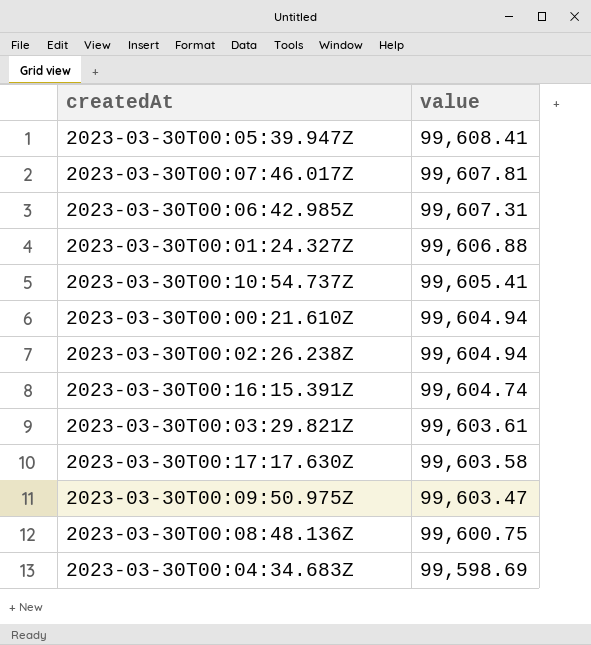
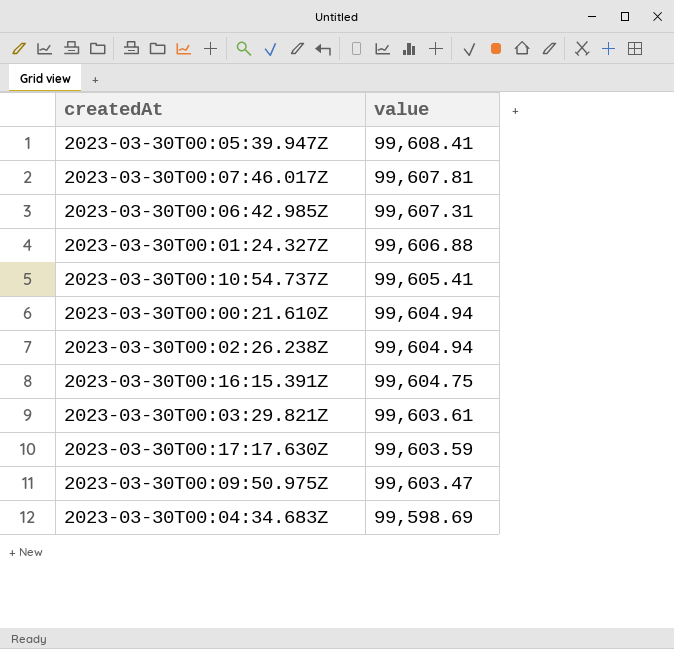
row 2023-03-30T00:08:48.136Z: 99,600.75 -> none
2023-03-30T00:16:15.391Z | value: 99,604.74 -> 99,604.75
2023-03-30T00:17:17.630Z | value: 99,603.58 -> 99,603.59

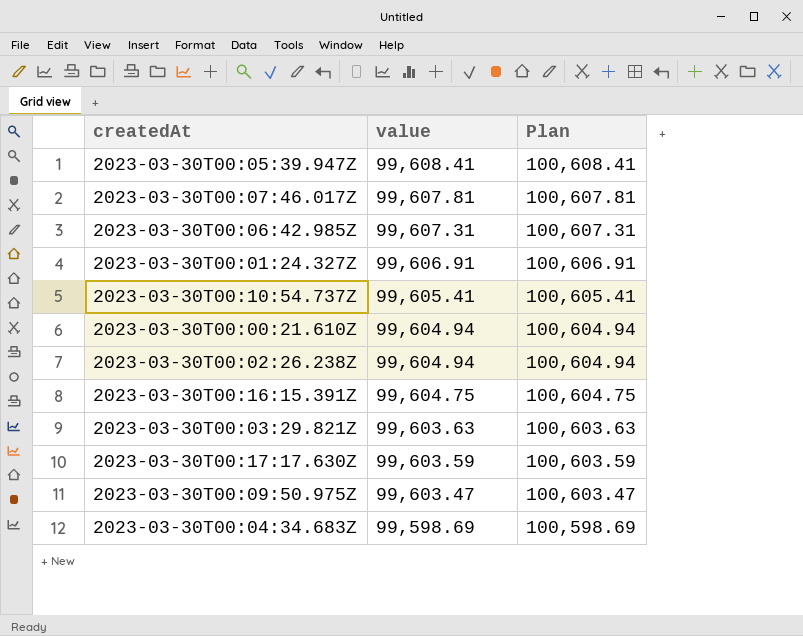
column Plan | formula: none -> [value] + 1000
2023-03-30T00:01:24.327Z | value: 99,606.88 -> 99,606.91
2023-03-30T00:03:29.821Z | value: 99,603.61 -> 99,603.63

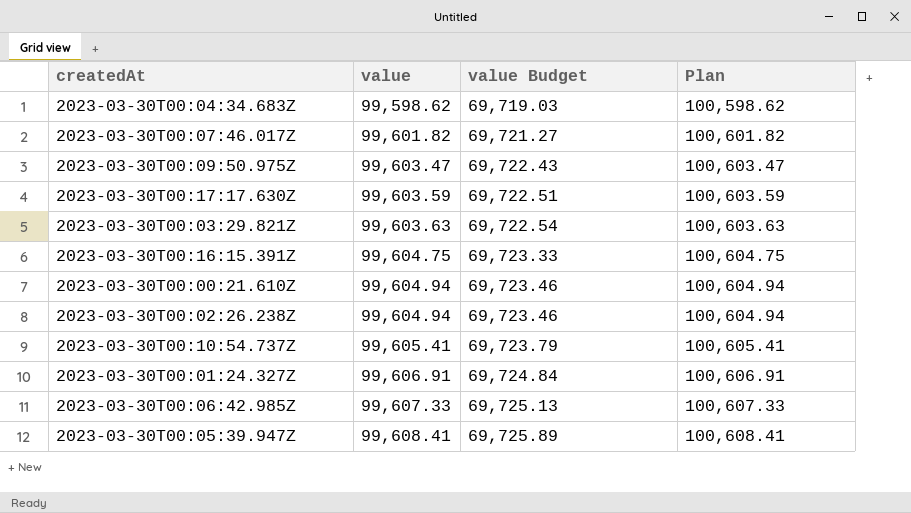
row order: value descending -> value ascending
column value Budget | formula: none -> [value] * 0.7
2023-03-30T00:04:34.683Z | value: 99,598.69 -> 99,598.62
2023-03-30T00:04:34.683Z | Plan: 100,598.69 -> 100,598.62
2023-03-30T00:07:46.017Z | value: 99,607.81 -> 99,601.82
2023-03-30T00:07:46.017Z | Plan: 100,607.81 -> 100,601.82
2023-03-30T00:06:42.985Z | value: 99,607.31 -> 99,607.33
2023-03-30T00:06:42.985Z | Plan: 100,607.31 -> 100,607.33

